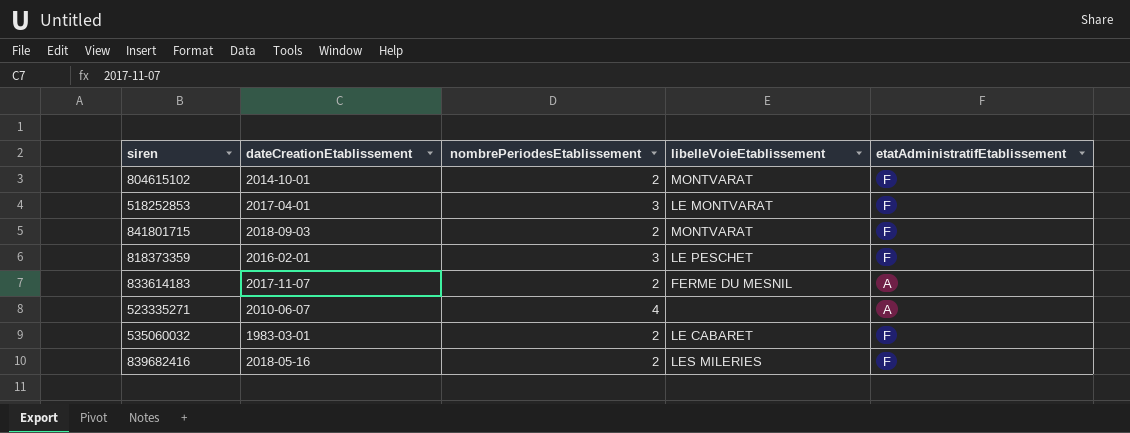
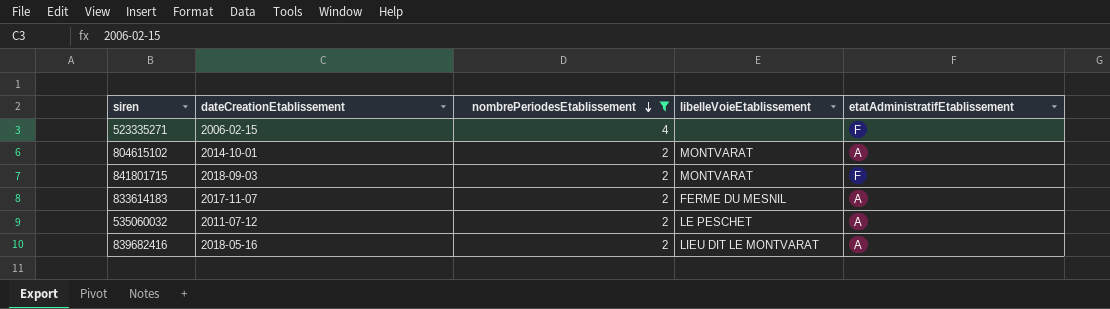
filter: none -> nombrePeriodesEtablissement != 3
row order: none -> nombrePeriodesEtablissement descending
523335271 | dateCreationEtablissement: 2010-06-07 -> 2006-02-15
523335271 | etatAdministratifEtablissement: A -> F
804615102 | etatAdministratifEtablissement: F -> A
535060032 | dateCreationEtablissement: 1983-03-01 -> 2011-07-12
535060032 | libelleVoieEtablissement: LE CABARET -> LE PESCHET
535060032 | etatAdministratifEtablissement: F -> A
839682416 | libelleVoieEtablissement: LES MILERIES -> LIEU DIT LE MONTVARAT
839682416 | etatAdministratifEtablissement: F -> A

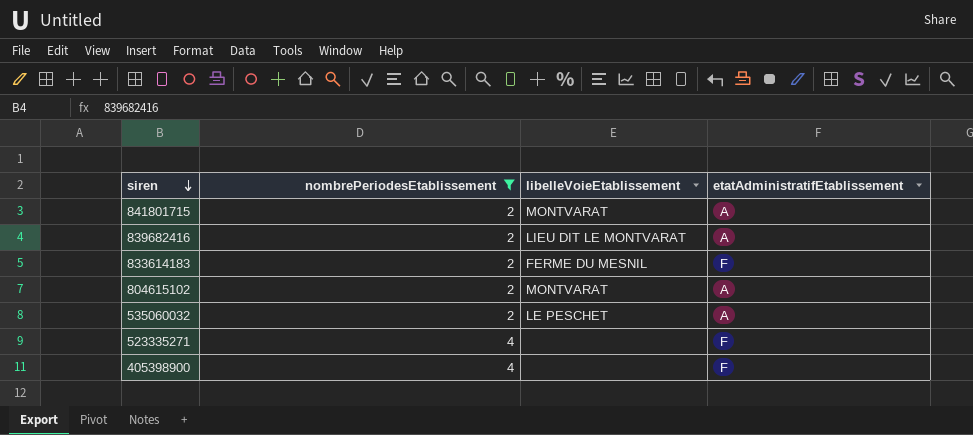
row order: nombrePeriodesEtablissement descending -> siren descending
column dateCreationEtablissement | position: 2 -> none
841801715 | etatAdministratifEtablissement: F -> A
833614183 | etatAdministratifEtablissement: A -> F
row 405398900: none -> 4 | none | F

